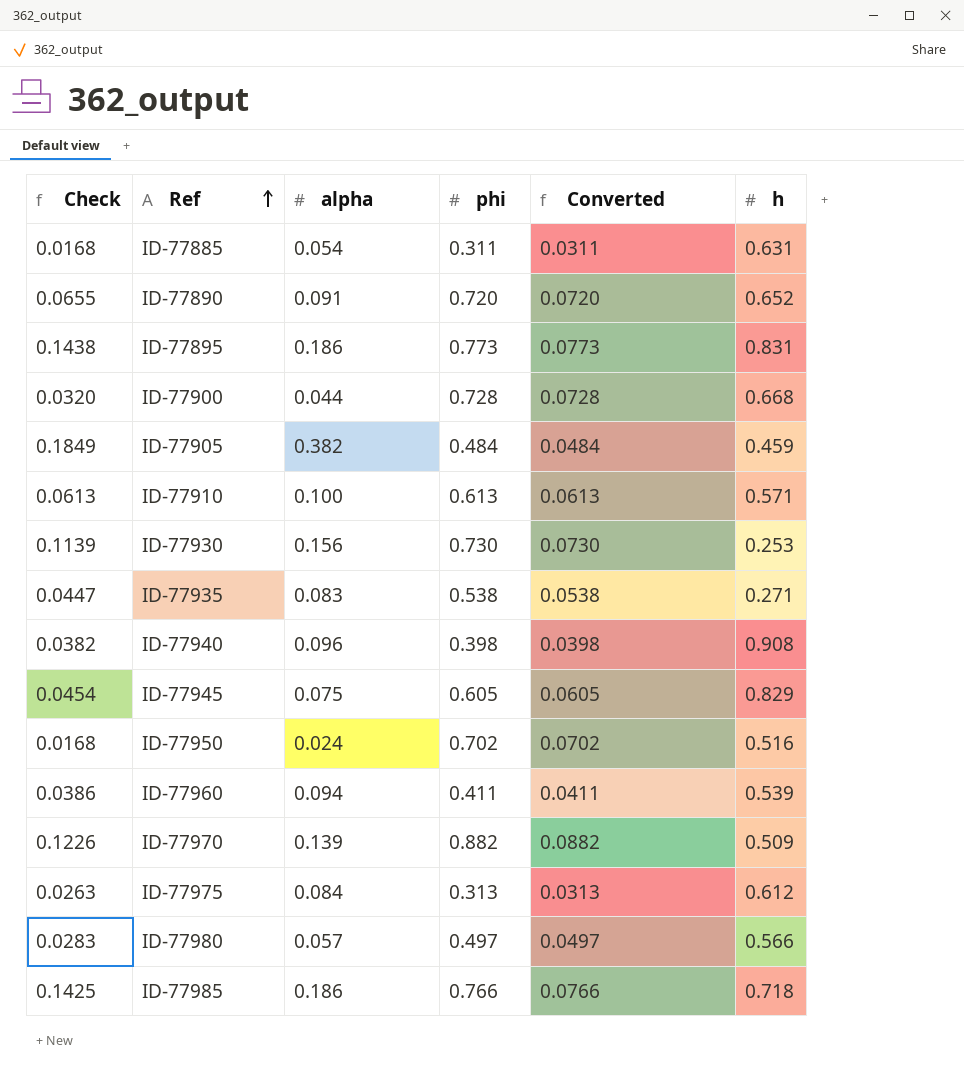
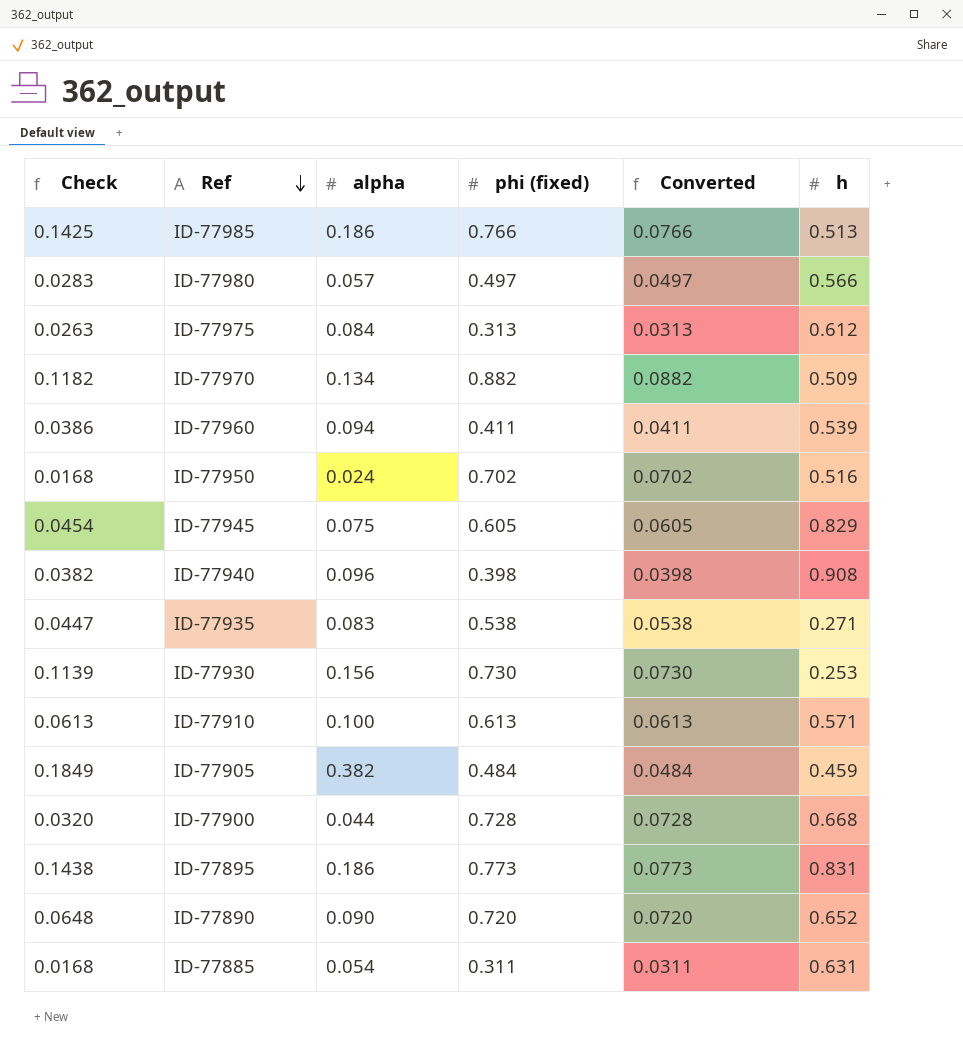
row order: Ref ascending -> Ref descending
column name: phi -> phi (fixed)
ID-77985 | h: 0.718 -> 0.513
ID-77970 | Check: 0.1226 -> 0.1182
ID-77970 | alpha: 0.139 -> 0.134
ID-77890 | Check: 0.0655 -> 0.0648
ID-77890 | alpha: 0.091 -> 0.090

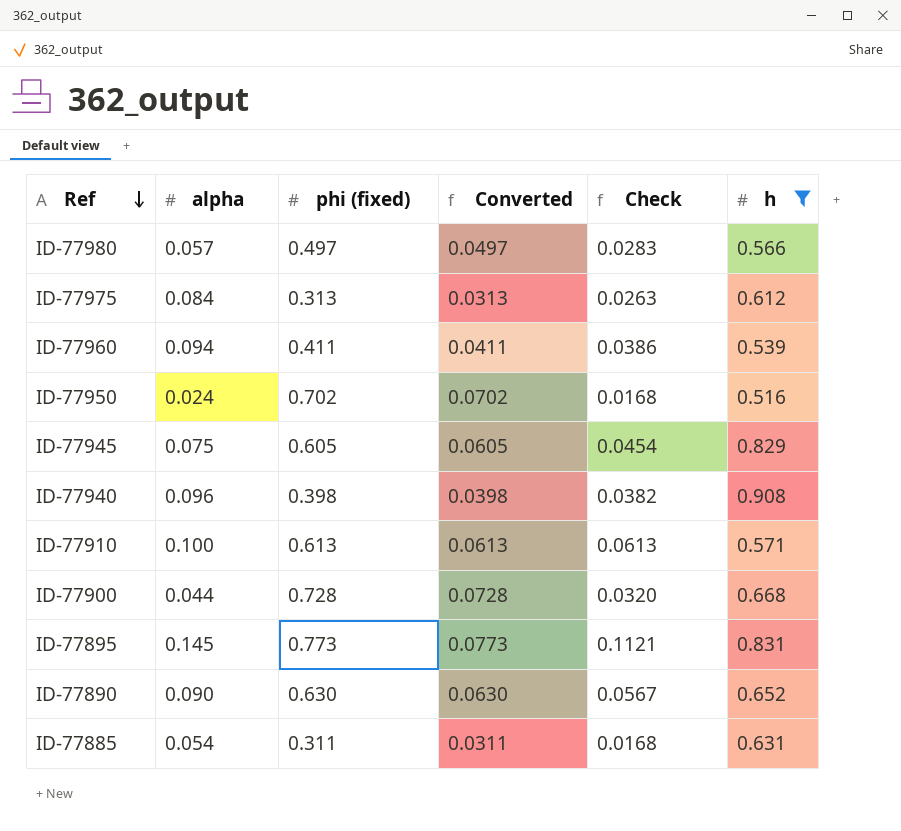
filter: none -> h >= 0.516
column Check | position: 1 -> 5
ID-77895 | alpha: 0.186 -> 0.145
ID-77895 | Check: 0.1438 -> 0.1121
ID-77890 | phi (fixed): 0.720 -> 0.630
ID-77890 | Converted: 0.0720 -> 0.0630
ID-77890 | Check: 0.0648 -> 0.0567

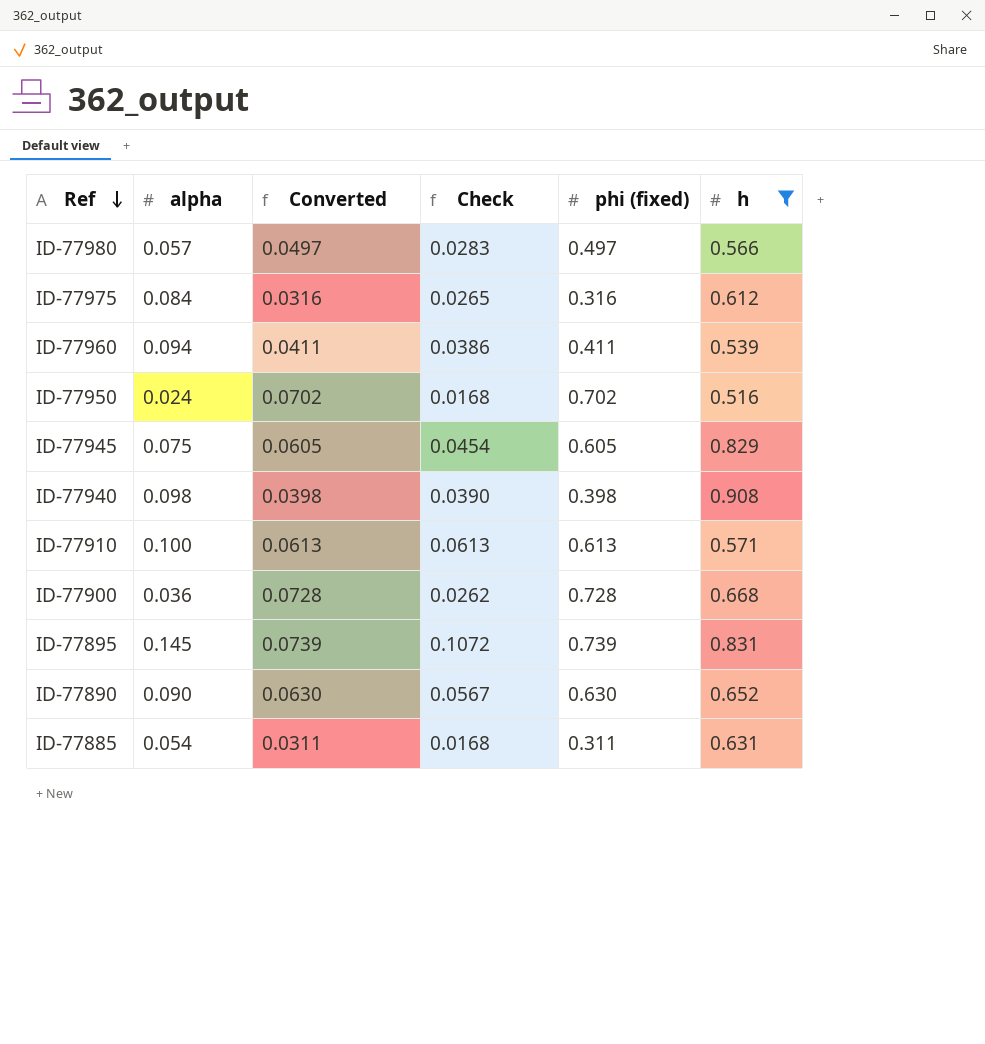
column phi (fixed) | position: 3 -> 5
ID-77975 | Converted: 0.0313 -> 0.0316
ID-77975 | Check: 0.0263 -> 0.0265
ID-77975 | phi (fixed): 0.313 -> 0.316
ID-77940 | alpha: 0.096 -> 0.098
ID-77940 | Check: 0.0382 -> 0.0390
ID-77900 | alpha: 0.044 -> 0.036
ID-77900 | Check: 0.0320 -> 0.0262
ID-77895 | Converted: 0.0773 -> 0.0739
ID-77895 | Check: 0.1121 -> 0.1072
ID-77895 | phi (fixed): 0.773 -> 0.739

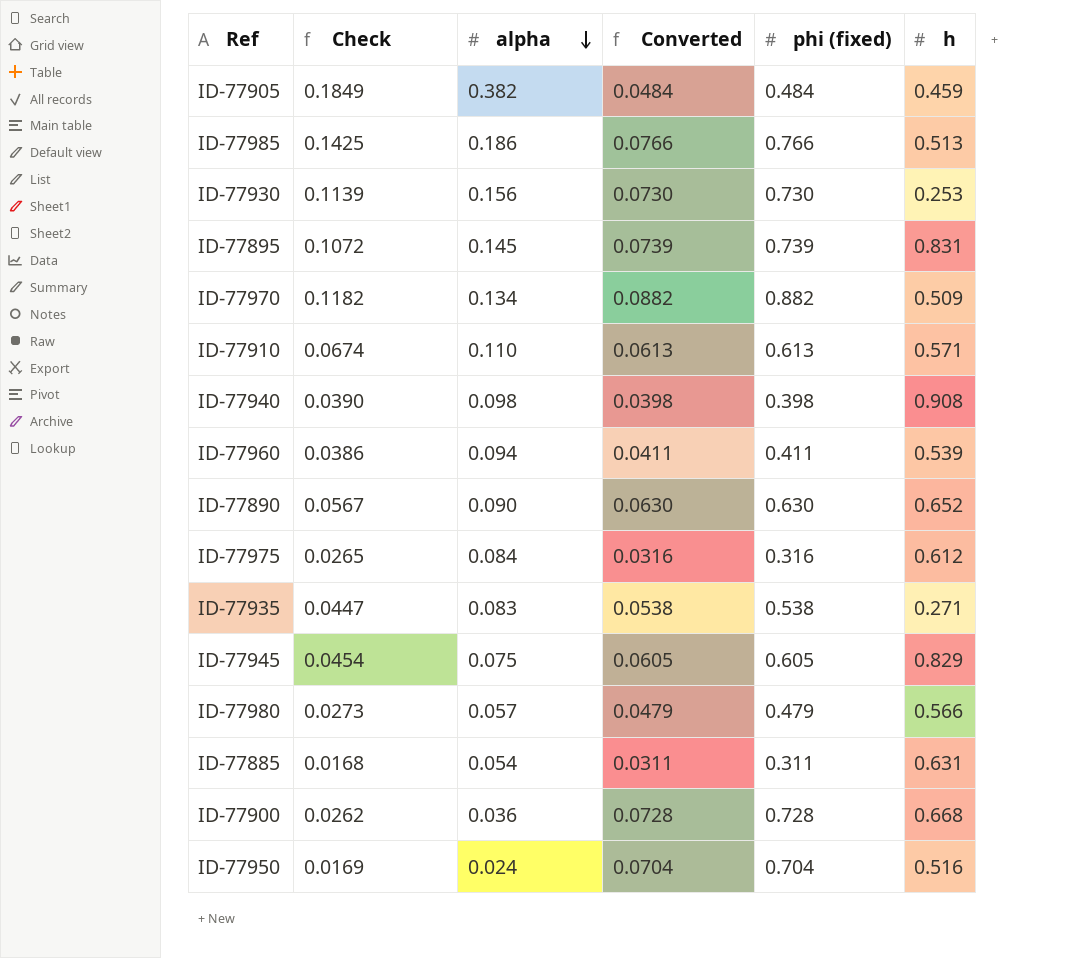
filter: h >= 0.516 -> none
row order: Ref descending -> alpha descending
column Check | position: 4 -> 2
ID-77910 | Check: 0.0613 -> 0.0674
ID-77910 | alpha: 0.100 -> 0.110
ID-77980 | Check: 0.0283 -> 0.0273
ID-77980 | Converted: 0.0497 -> 0.0479
ID-77980 | phi (fixed): 0.497 -> 0.479
ID-77950 | Check: 0.0168 -> 0.0169
ID-77950 | Converted: 0.0702 -> 0.0704
ID-77950 | phi (fixed): 0.702 -> 0.704

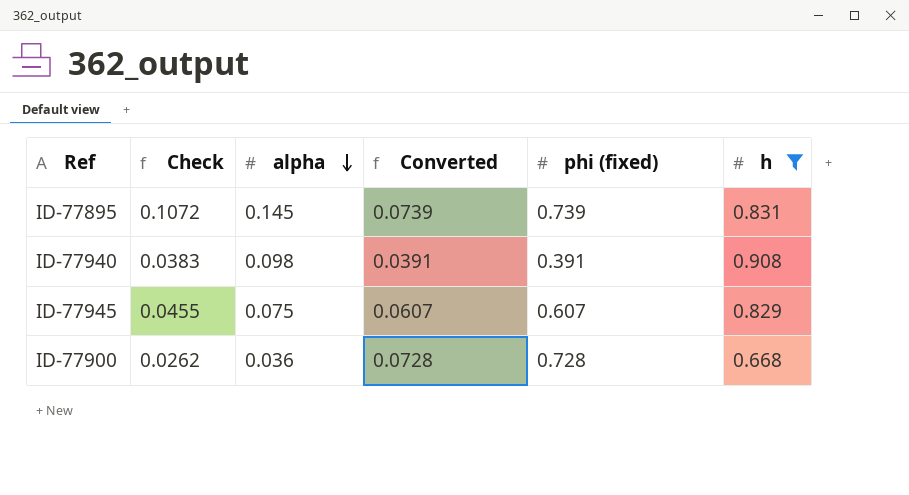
filter: none -> h >= 0.668
ID-77940 | Check: 0.0390 -> 0.0383
ID-77940 | Converted: 0.0398 -> 0.0391
ID-77940 | phi (fixed): 0.398 -> 0.391
ID-77945 | Check: 0.0454 -> 0.0455
ID-77945 | Converted: 0.0605 -> 0.0607
ID-77945 | phi (fixed): 0.605 -> 0.607

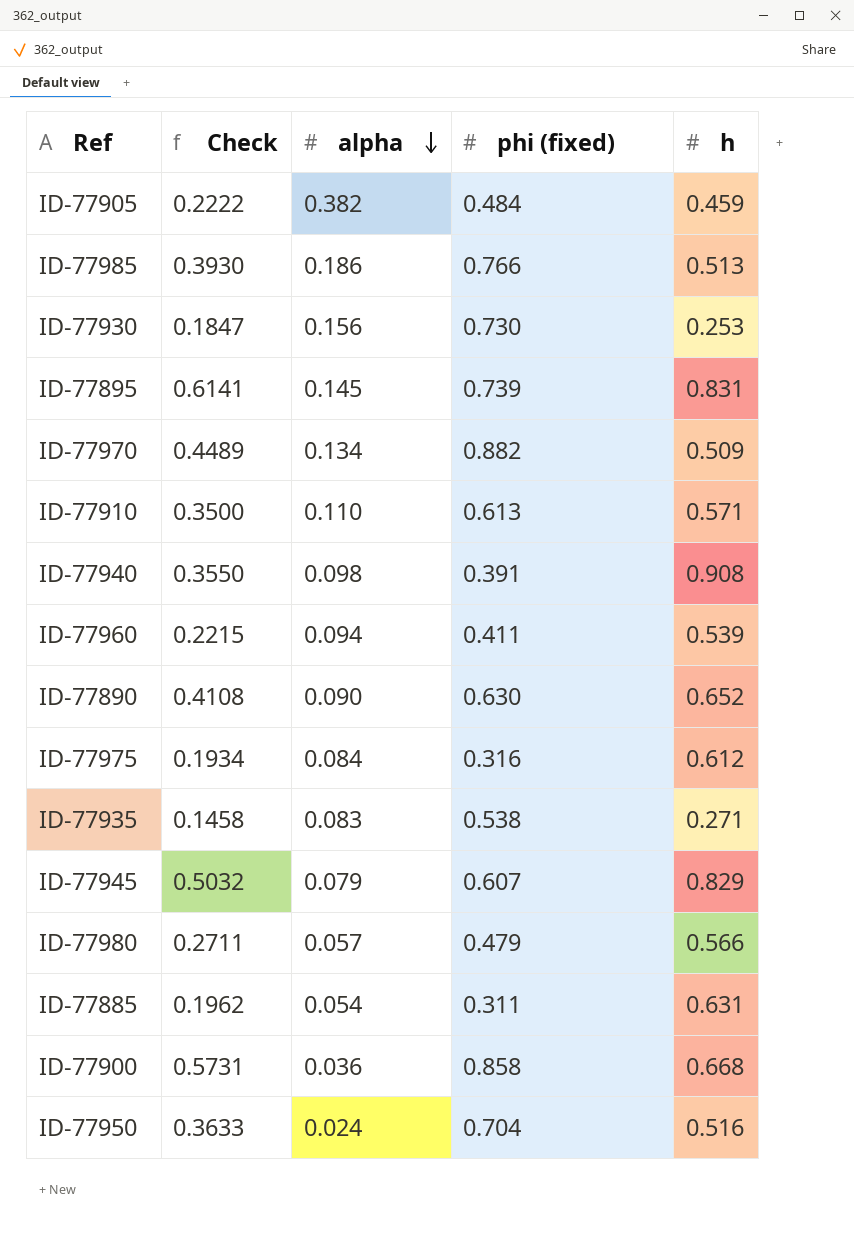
filter: h >= 0.668 -> none
column Converted | formula: [phi (fixed)] * 0.1 -> none
column Check | formula: [alpha] * [phi (fixed)] -> [phi (fixed)] * [h]
ID-77945 | alpha: 0.075 -> 0.079
ID-77900 | phi (fixed): 0.728 -> 0.858

